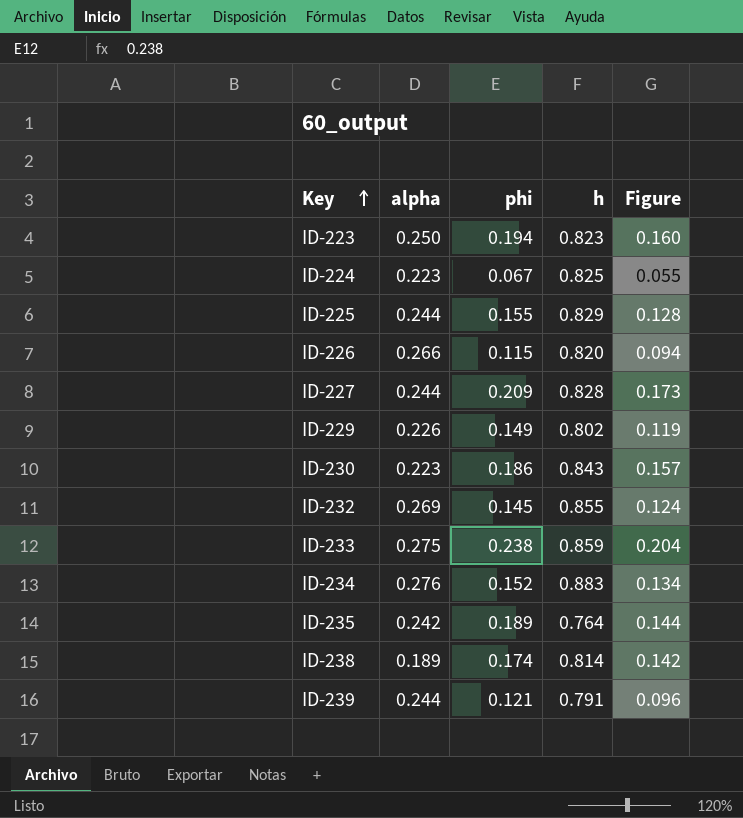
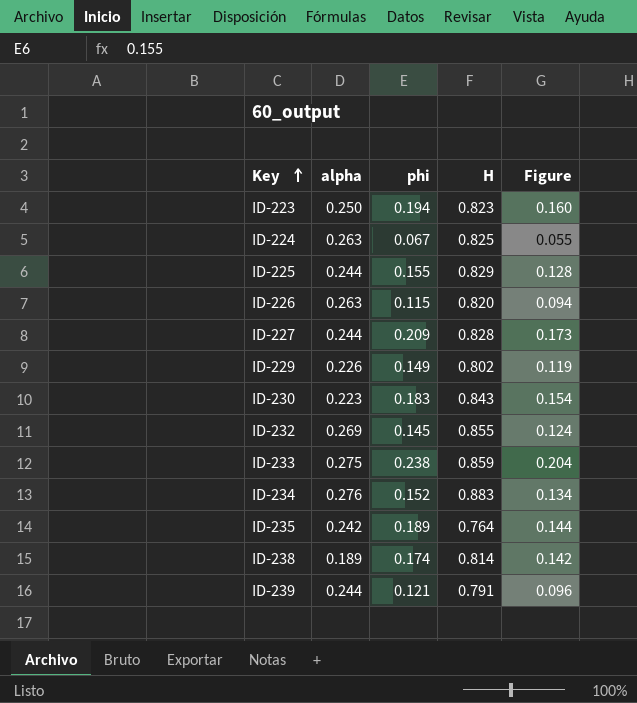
column name: h -> H
ID-224 | alpha: 0.223 -> 0.263
ID-226 | alpha: 0.266 -> 0.263
ID-230 | phi: 0.186 -> 0.183
ID-230 | Figure: 0.157 -> 0.154

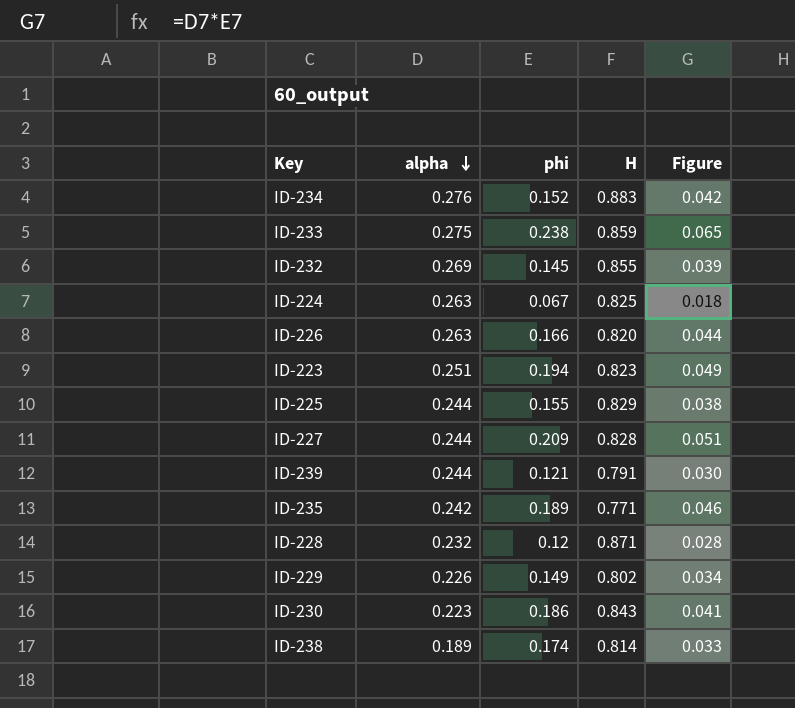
row order: Key ascending -> alpha descending
column Figure | formula: [phi] * [H] -> [alpha] * [phi]
ID-226 | phi: 0.115 -> 0.166
ID-223 | alpha: 0.250 -> 0.251
ID-235 | H: 0.764 -> 0.771
row ID-228: none -> 0.232 | 0.12 | 0.871 | 0.028
ID-230 | phi: 0.183 -> 0.186

